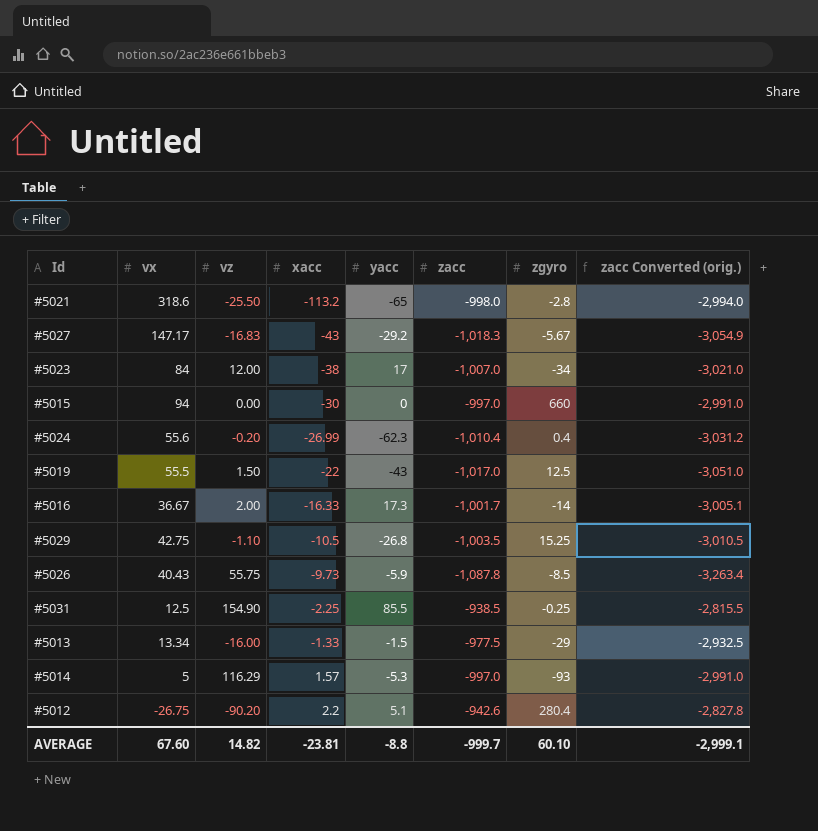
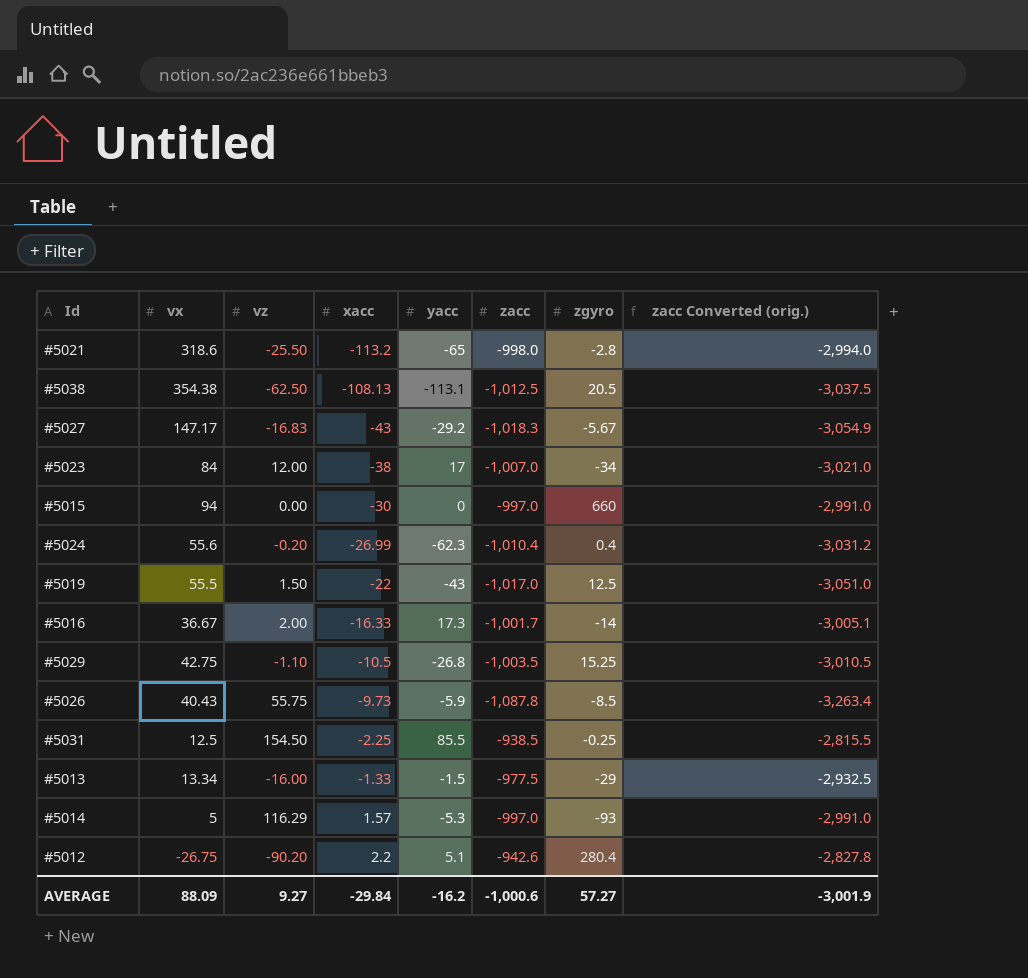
row #5038: none -> 354.38 | -62.50 | -108.13 | -113.1 | -1,012.5 | 20.5 | -3,037.5
#5031 | vz: 154.90 -> 154.50
AVERAGE | vx: 67.60 -> 88.09
AVERAGE | vz: 14.82 -> 9.27
AVERAGE | xacc: -23.81 -> -29.84
AVERAGE | yacc: -8.8 -> -16.2
AVERAGE | zacc: -999.7 -> -1,000.6
AVERAGE | zgyro: 60.10 -> 57.27
AVERAGE | zacc Converted (orig.): -2,999.1 -> -3,001.9

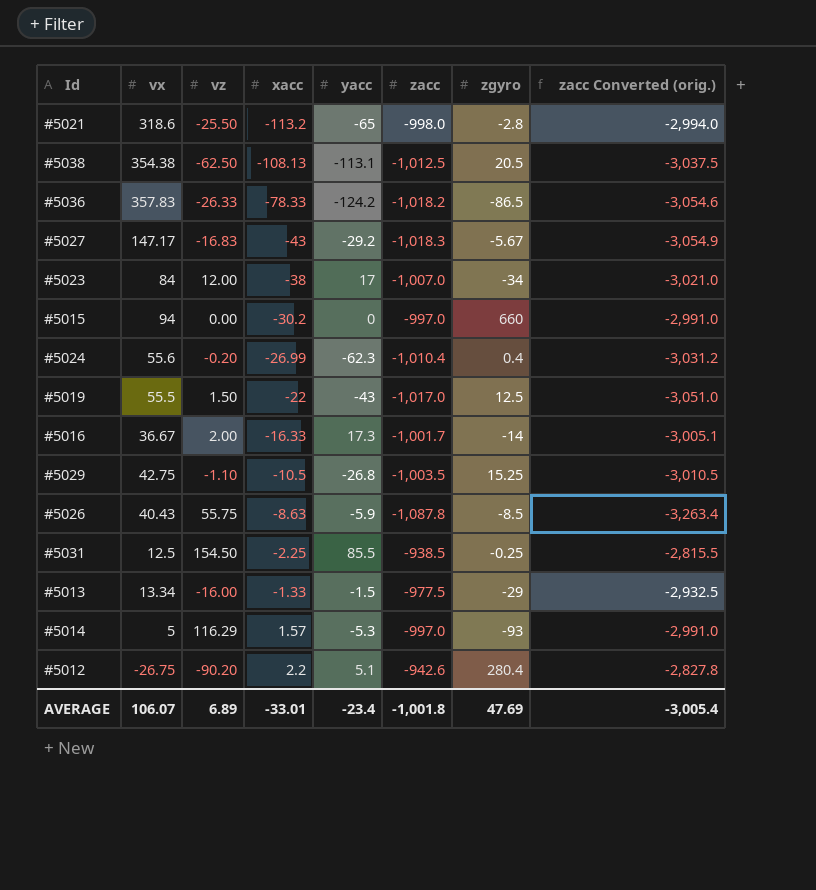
row #5036: none -> 357.83 | -26.33 | -78.33 | -124.2 | -1,018.2 | -86.5 | -3,054.6
#5015 | xacc: -30 -> -30.2
#5026 | xacc: -9.73 -> -8.63
AVERAGE | vx: 88.09 -> 106.07
AVERAGE | vz: 9.27 -> 6.89
AVERAGE | xacc: -29.84 -> -33.01
AVERAGE | yacc: -16.2 -> -23.4
AVERAGE | zacc: -1,000.6 -> -1,001.8
AVERAGE | zgyro: 57.27 -> 47.69
AVERAGE | zacc Converted (orig.): -3,001.9 -> -3,005.4

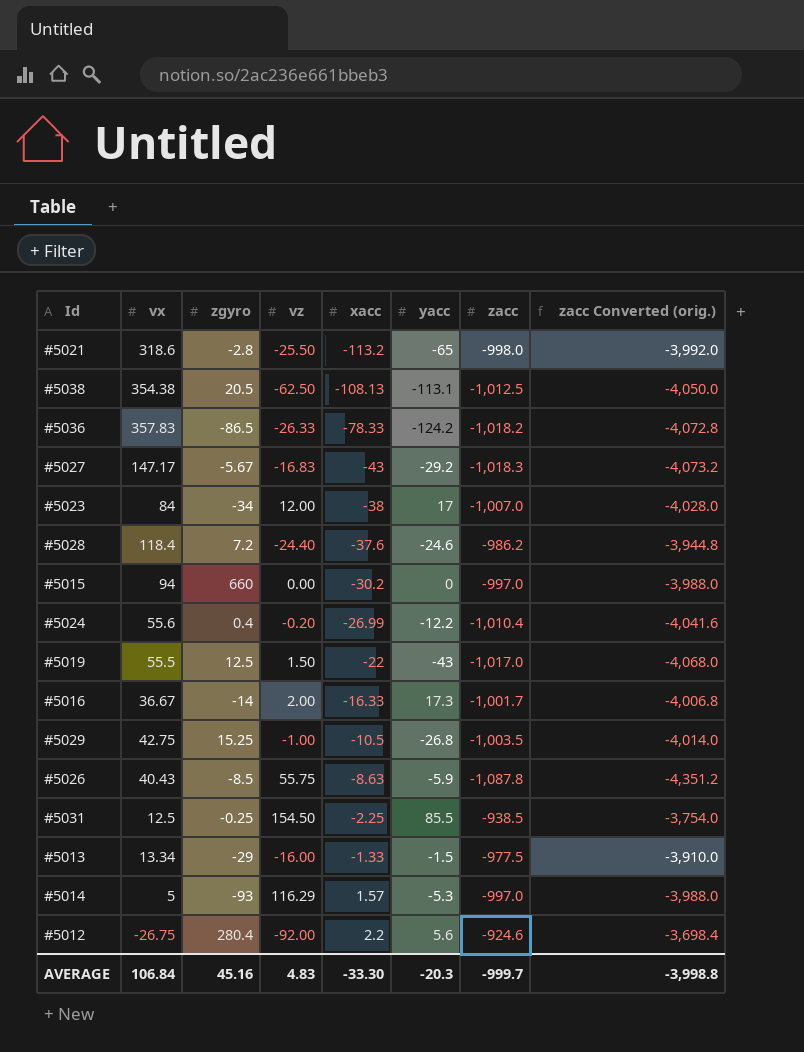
column zgyro | position: 7 -> 3
column zacc Converted (orig.) | formula: [zacc] * 3 -> [zacc] * 4
row #5028: none -> 118.4 | 7.2 | -24.40 | -37.6 | -24.6 | -986.2 | -3,944.8
#5024 | yacc: -62.3 -> -12.2
#5029 | vz: -1.10 -> -1.00
#5012 | vz: -90.20 -> -92.00
#5012 | yacc: 5.1 -> 5.6
#5012 | zacc: -942.6 -> -924.6
AVERAGE | vx: 106.07 -> 106.84
AVERAGE | zgyro: 47.69 -> 45.16
AVERAGE | vz: 6.89 -> 4.83
AVERAGE | xacc: -33.01 -> -33.30
AVERAGE | yacc: -23.4 -> -20.3
AVERAGE | zacc: -1,001.8 -> -999.7
AVERAGE | zacc Converted (orig.): -3,005.4 -> -3,998.8

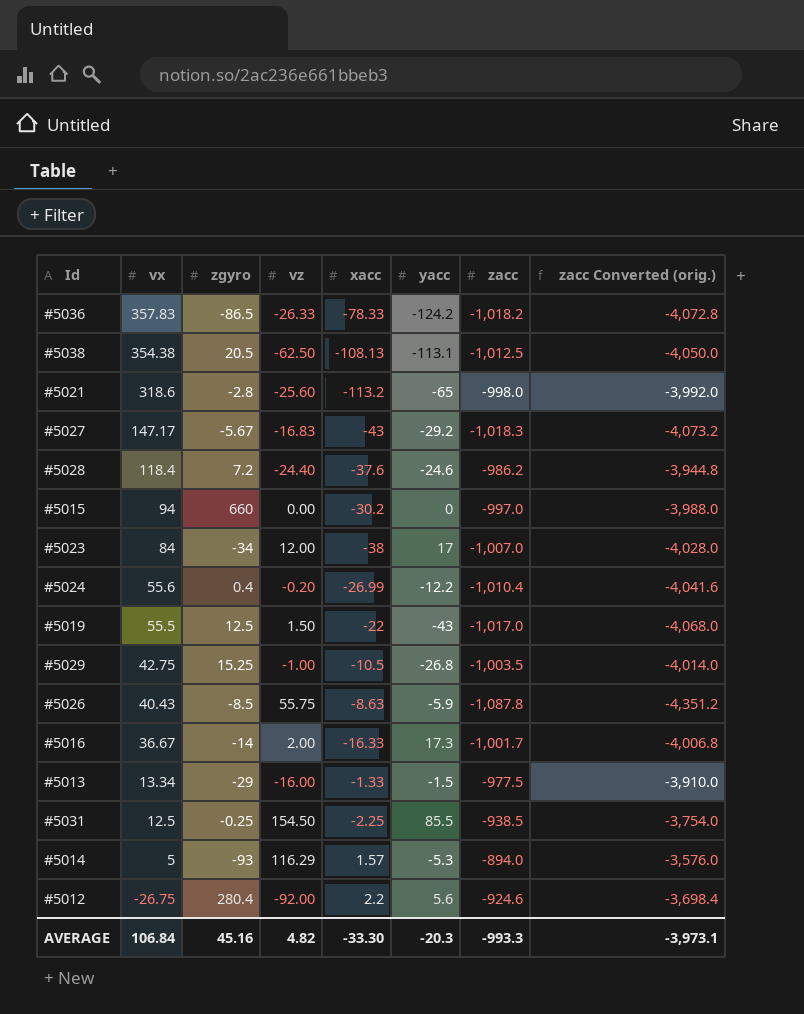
row order: xacc ascending -> vx descending
#5021 | vz: -25.50 -> -25.60
#5014 | zacc: -997.0 -> -894.0
#5014 | zacc Converted (orig.): -3,988.0 -> -3,576.0
AVERAGE | vz: 4.83 -> 4.82
AVERAGE | zacc: -999.7 -> -993.3
AVERAGE | zacc Converted (orig.): -3,998.8 -> -3,973.1

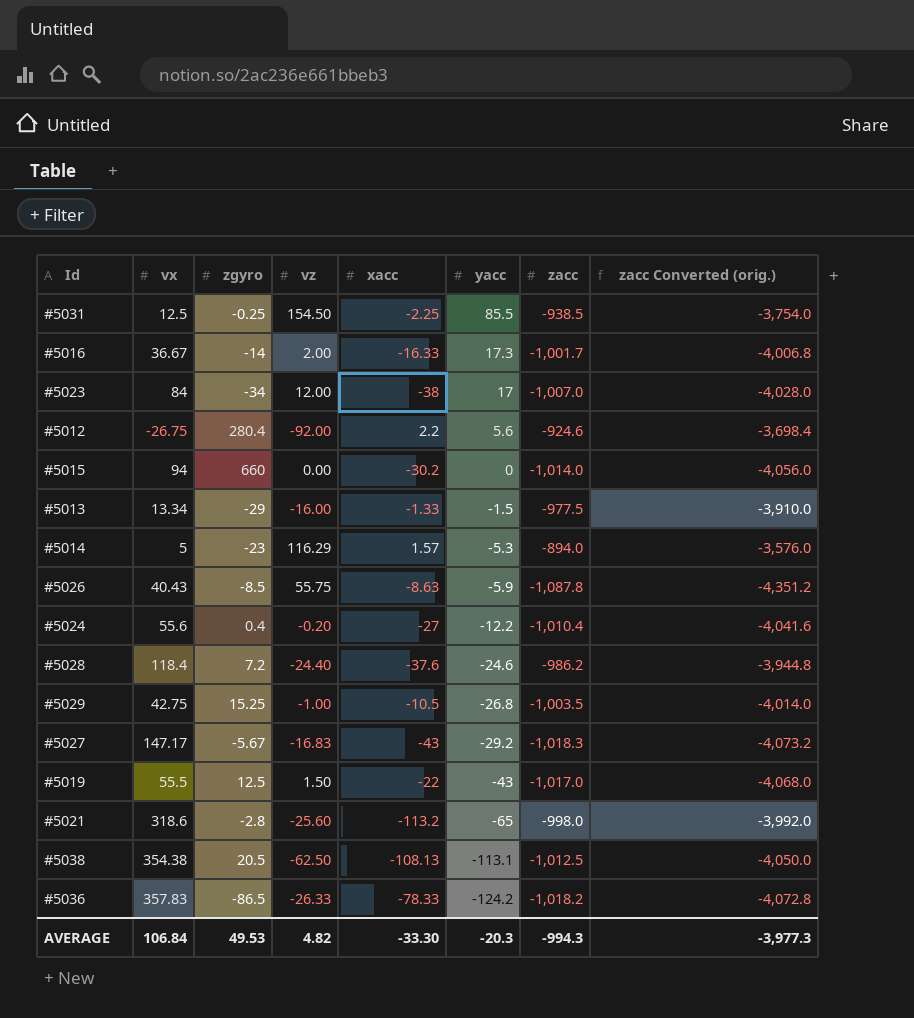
row order: vx descending -> yacc descending
#5015 | zacc: -997.0 -> -1,014.0
#5015 | zacc Converted (orig.): -3,988.0 -> -4,056.0
#5014 | zgyro: -93 -> -23
#5024 | xacc: -26.99 -> -27
AVERAGE | zgyro: 45.16 -> 49.53
AVERAGE | zacc: -993.3 -> -994.3
AVERAGE | zacc Converted (orig.): -3,973.1 -> -3,977.3

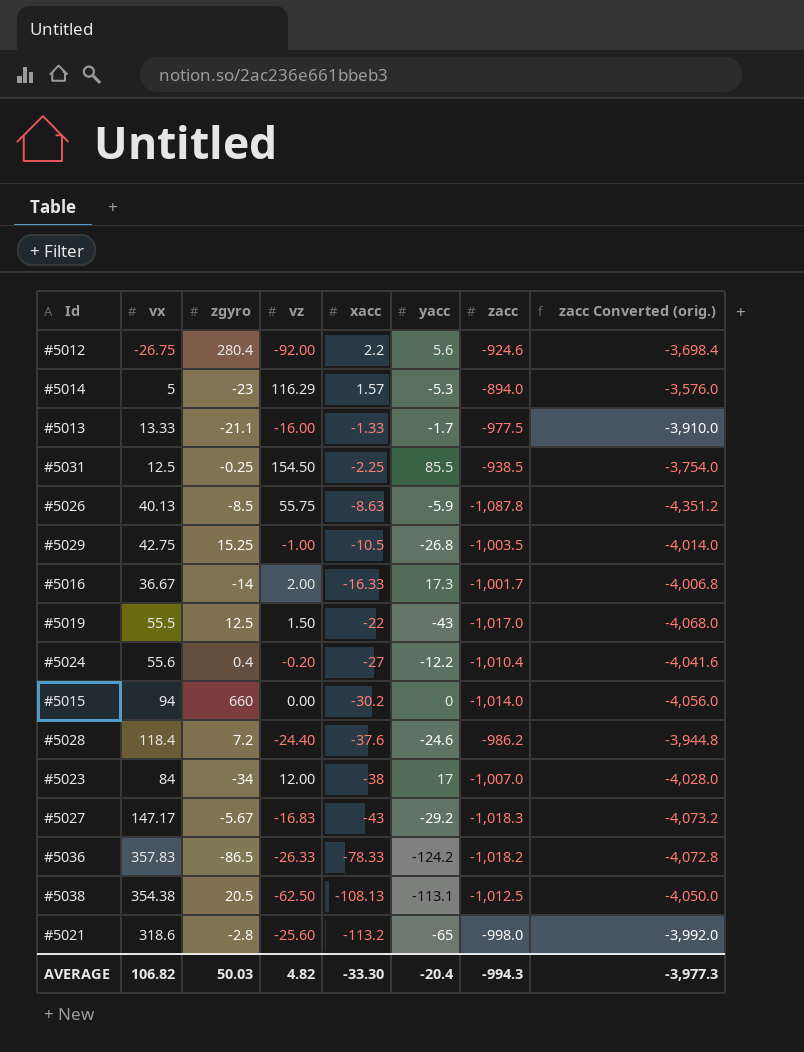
row order: yacc descending -> xacc descending
#5013 | vx: 13.34 -> 13.33
#5013 | zgyro: -29 -> -21.1
#5013 | yacc: -1.5 -> -1.7
#5026 | vx: 40.43 -> 40.13
AVERAGE | vx: 106.84 -> 106.82
AVERAGE | zgyro: 49.53 -> 50.03
AVERAGE | yacc: -20.3 -> -20.4

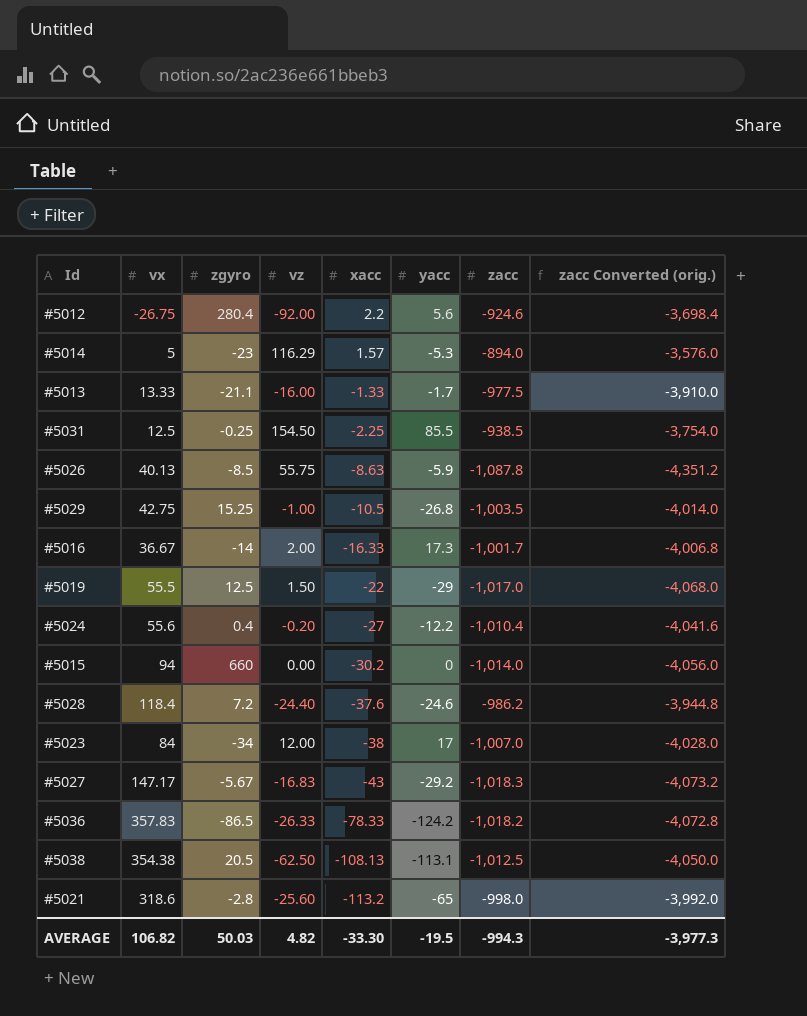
#5019 | yacc: -43 -> -29
AVERAGE | yacc: -20.4 -> -19.5

